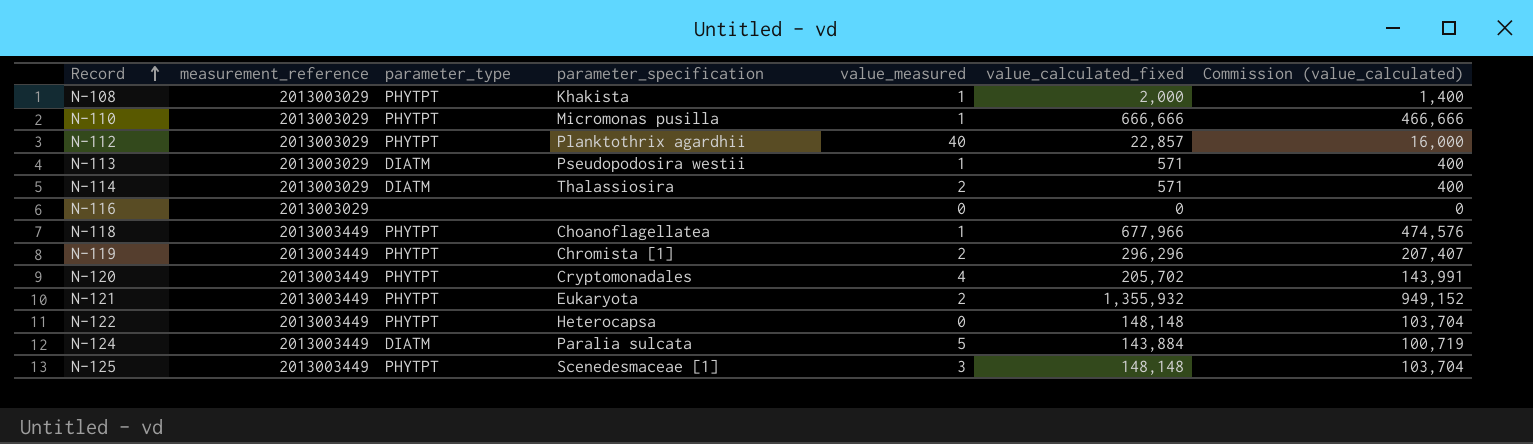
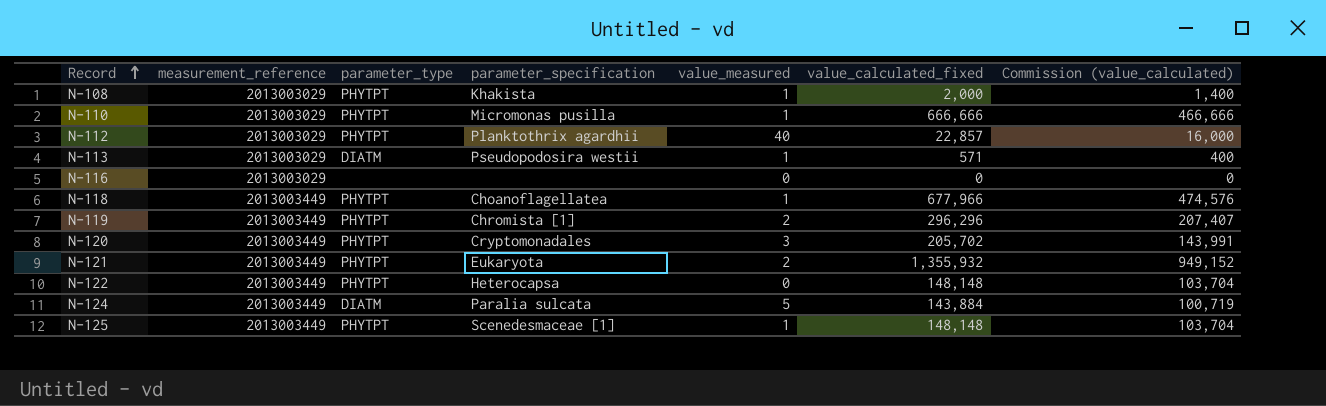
row N-114: 2013003029 | DIATM | Thalassiosira | 2 | 571 | 400 -> none
N-120 | value_measured: 4 -> 3
N-125 | value_measured: 3 -> 1

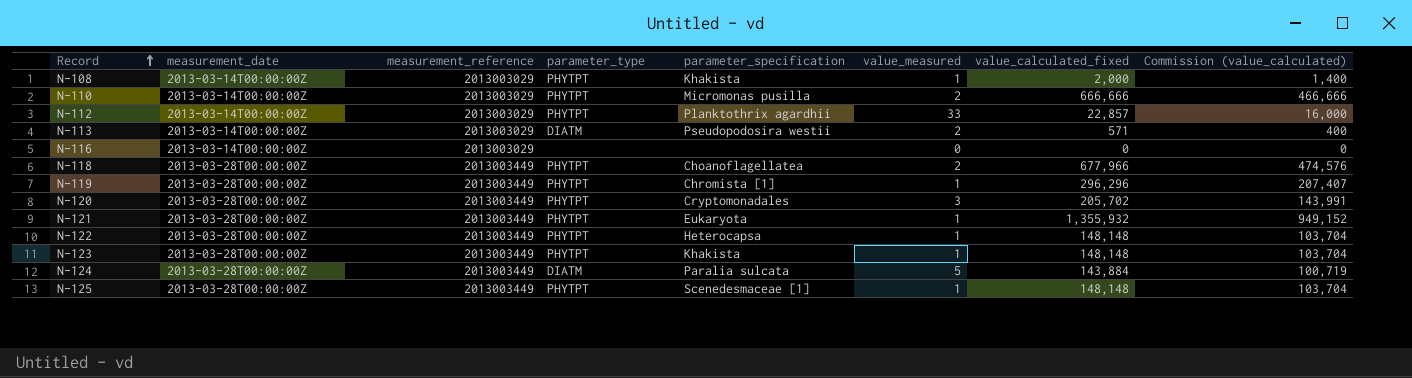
column measurement_date | position: none -> 2
N-110 | value_measured: 1 -> 2
N-112 | value_measured: 40 -> 33
N-113 | value_measured: 1 -> 2
N-118 | value_measured: 1 -> 2
N-119 | value_measured: 2 -> 1
N-121 | value_measured: 2 -> 1
N-122 | value_measured: 0 -> 1
row N-123: none -> 2013-03-28T00:00:00Z | 2013003449 | PHYTPT | Khakista | 1 | 148,148 | 103,704

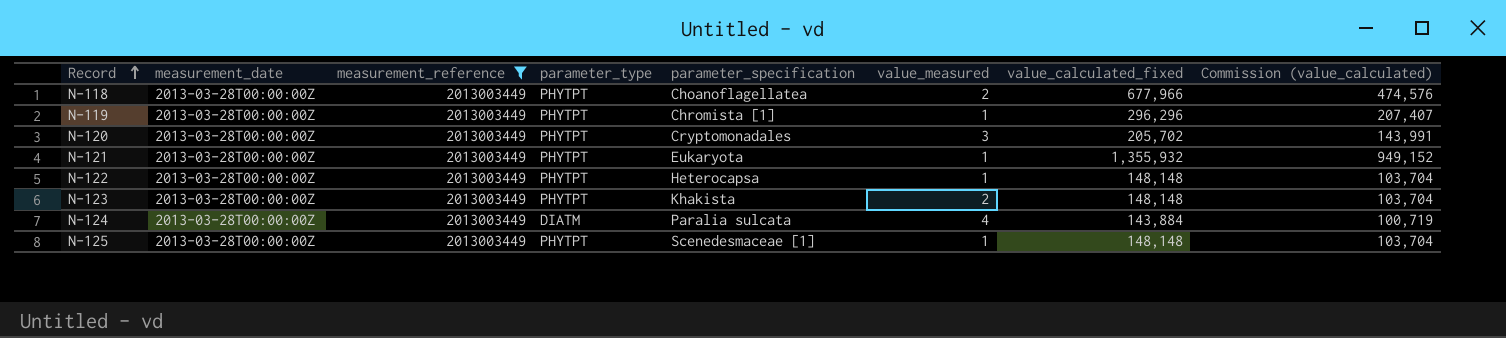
filter: none -> measurement_reference = 2013003449
N-123 | value_measured: 1 -> 2
N-124 | value_measured: 5 -> 4

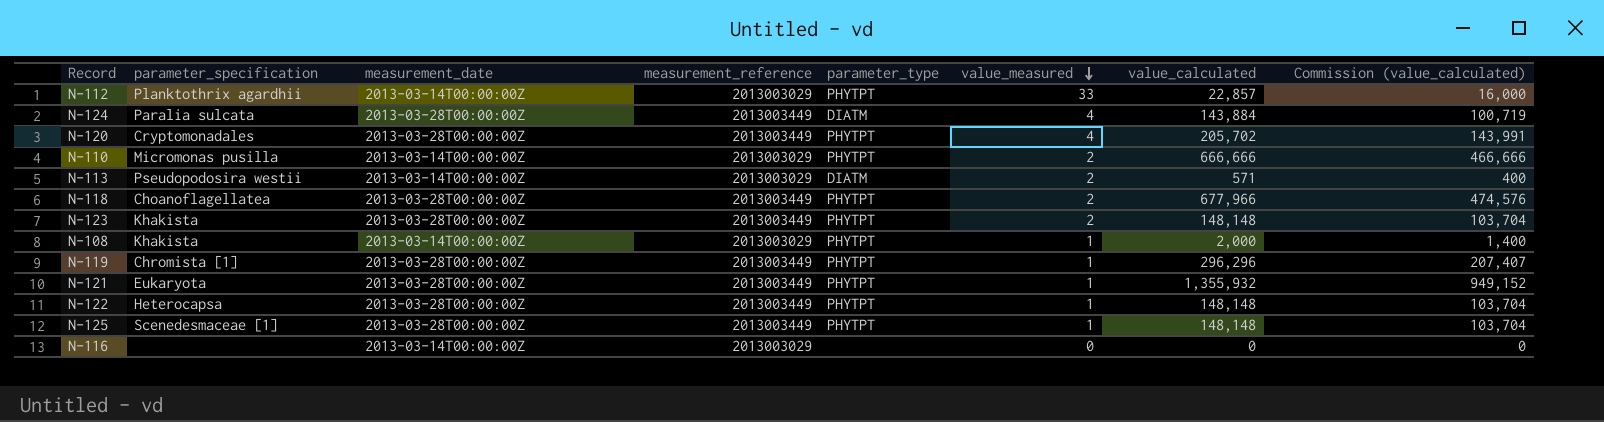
filter: measurement_reference = 2013003449 -> none
row order: Record ascending -> value_measured descending
column parameter_specification | position: 5 -> 2
column name: value_calculated_fixed -> value_calculated
N-120 | value_measured: 3 -> 4

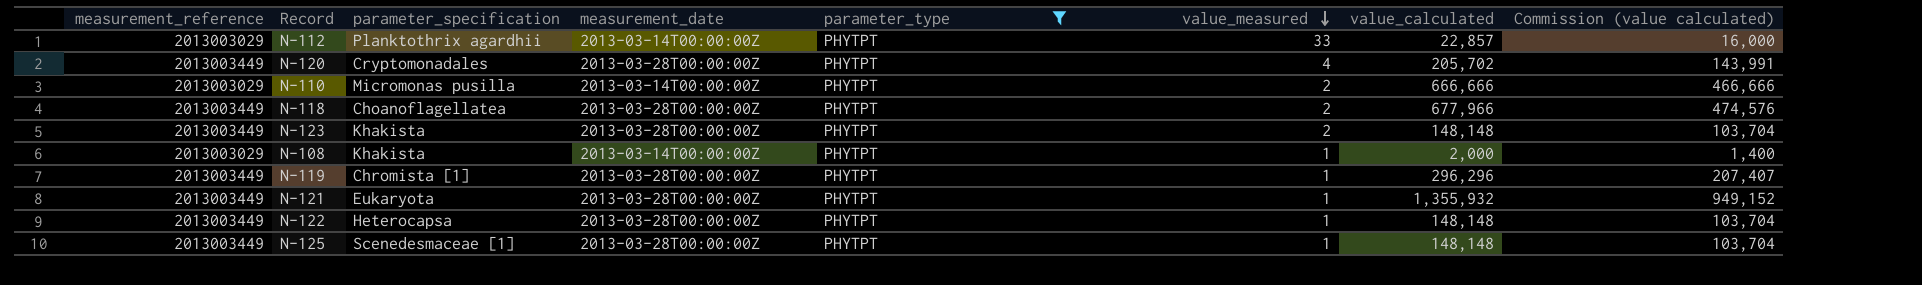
filter: none -> parameter_type = PHYTPT
column measurement_reference | position: 4 -> 1
column name: Commission (value_calculated) -> Commission (value calculated)

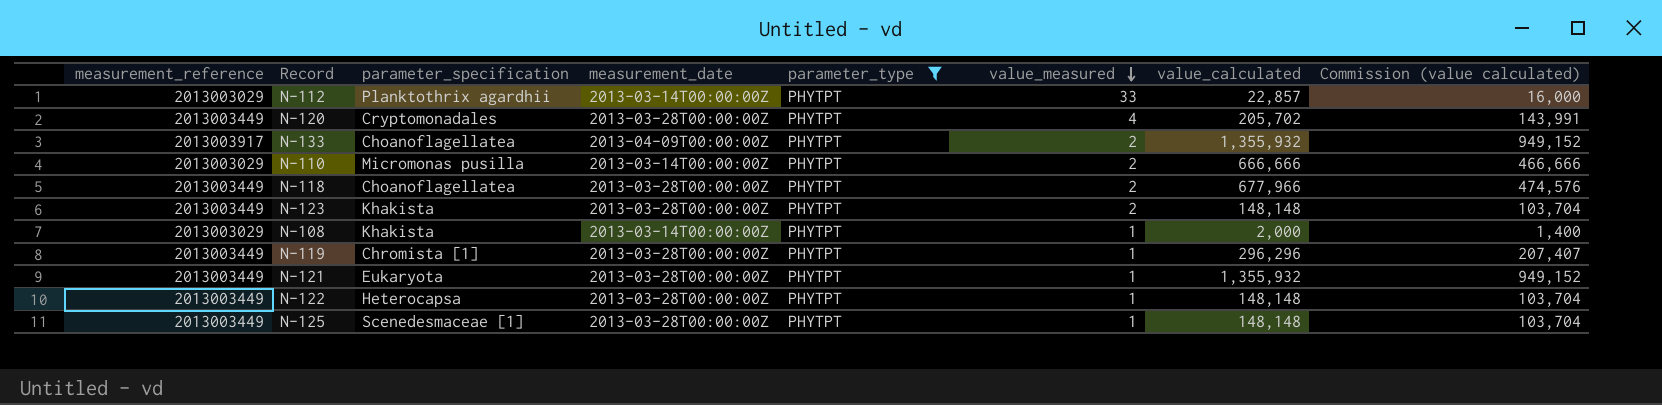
row N-133: none -> 2013003917 | Choanoflagellatea | 2013-04-09T00:00:00Z | PHYTPT | 2 | 1,355,932 | 949,152

